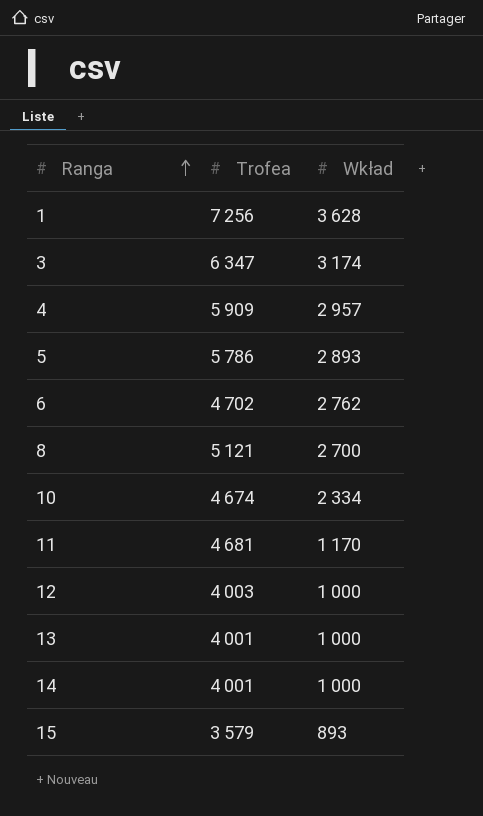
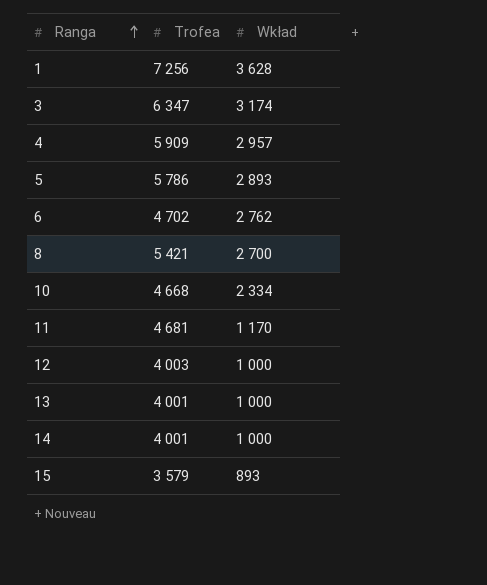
8 | Trofea: 5 121 -> 5 421
10 | Trofea: 4 674 -> 4 668

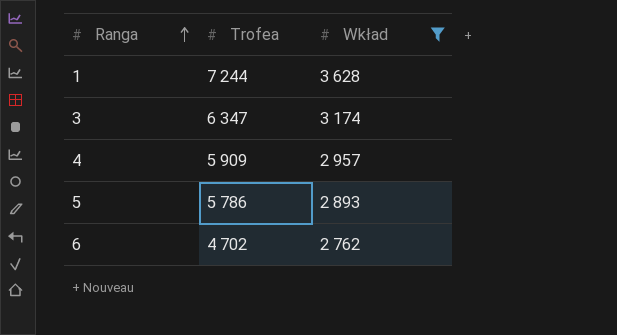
filter: none -> Wkład >= 2 762
1 | Trofea: 7 256 -> 7 244

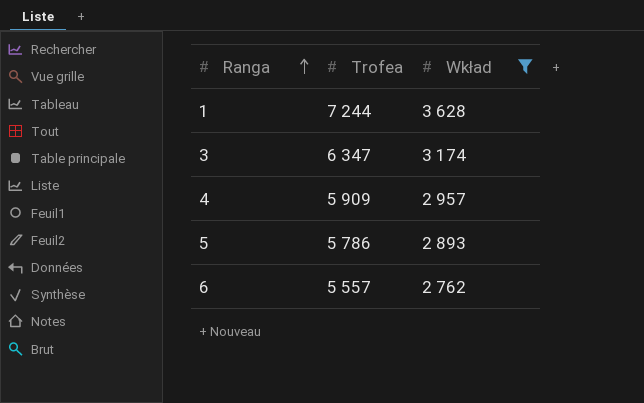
6 | Trofea: 4 702 -> 5 557

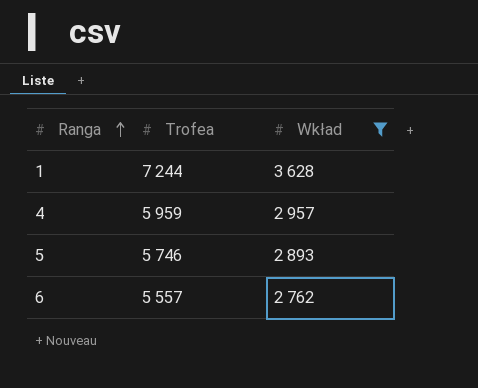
row 3: 6 347 | 3 174 -> none
4 | Trofea: 5 909 -> 5 959
5 | Trofea: 5 786 -> 5 746

